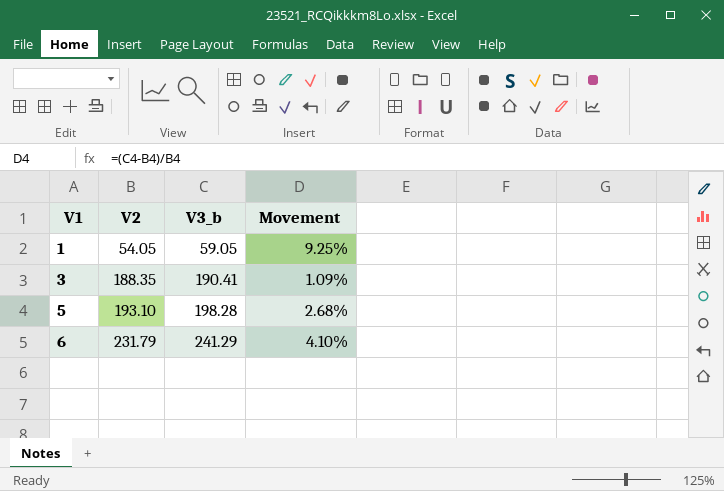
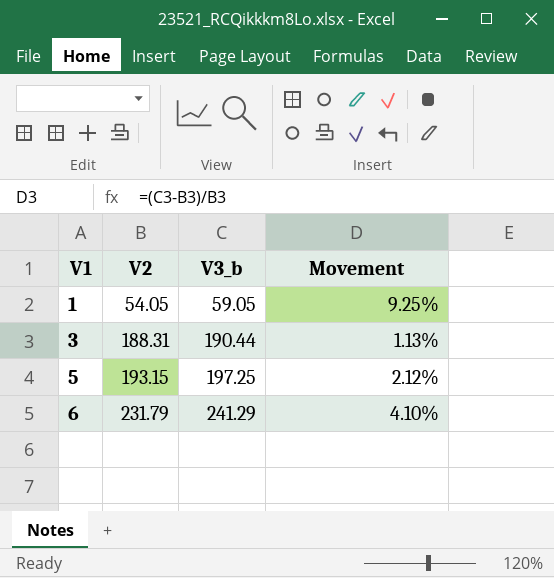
3 | V2: 188.35 -> 188.31
3 | V3_b: 190.41 -> 190.44
3 | Movement: 1.09% -> 1.13%
5 | V2: 193.10 -> 193.15
5 | V3_b: 198.28 -> 197.25
5 | Movement: 2.68% -> 2.12%

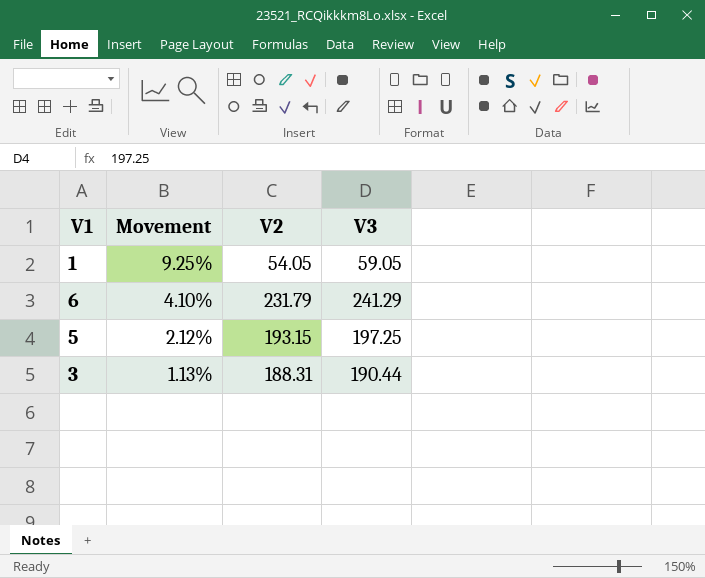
row order: V1 ascending -> Movement descending
column Movement | position: 4 -> 2
column name: V3_b -> V3

